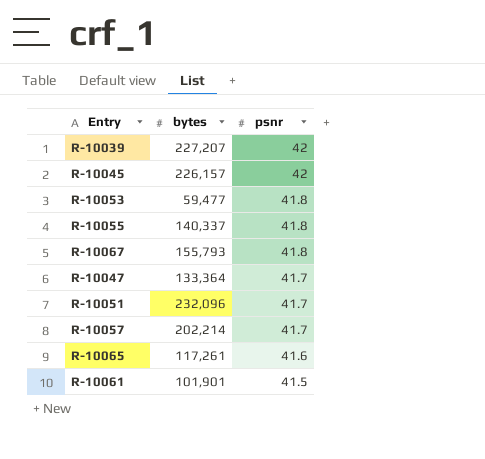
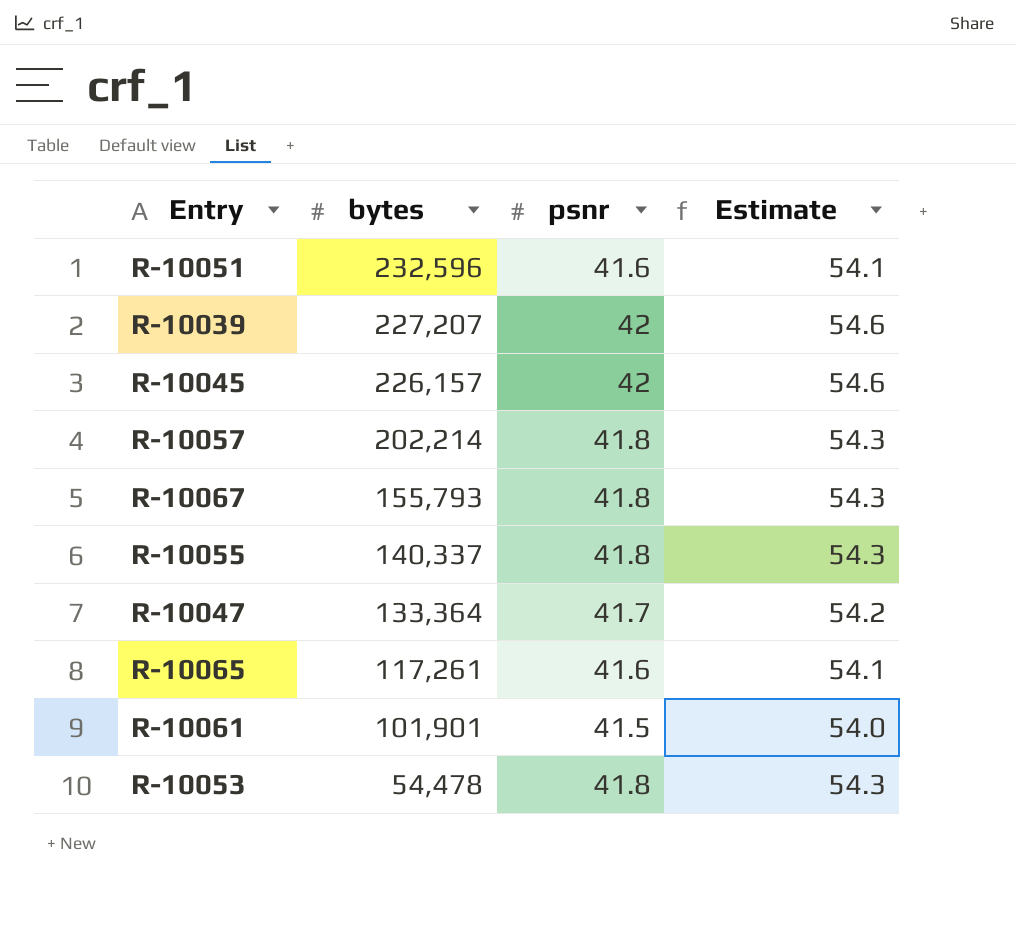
row order: psnr descending -> bytes descending
column Estimate | formula: none -> [psnr] * 1.3
R-10051 | bytes: 232,096 -> 232,596
R-10051 | psnr: 41.7 -> 41.6
R-10057 | psnr: 41.7 -> 41.8
R-10053 | bytes: 59,477 -> 54,478

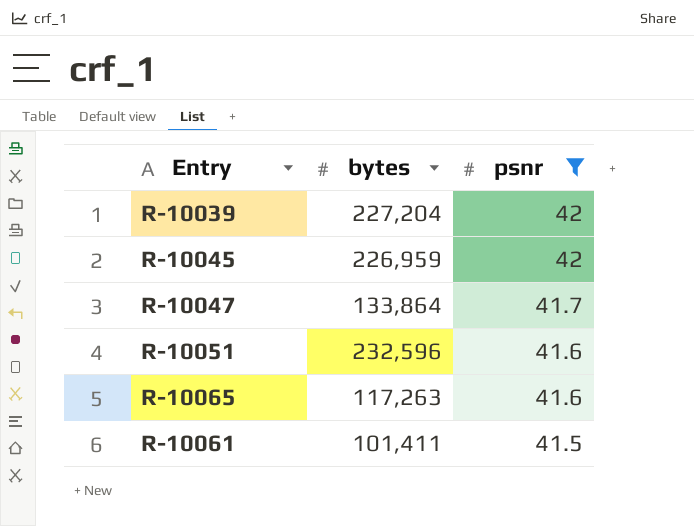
filter: none -> psnr != 41.8
row order: bytes descending -> psnr descending
column Estimate | formula: [psnr] * 1.3 -> none
R-10039 | bytes: 227,207 -> 227,204
R-10045 | bytes: 226,157 -> 226,959
R-10047 | bytes: 133,364 -> 133,864
R-10065 | bytes: 117,261 -> 117,263
R-10061 | bytes: 101,901 -> 101,411

